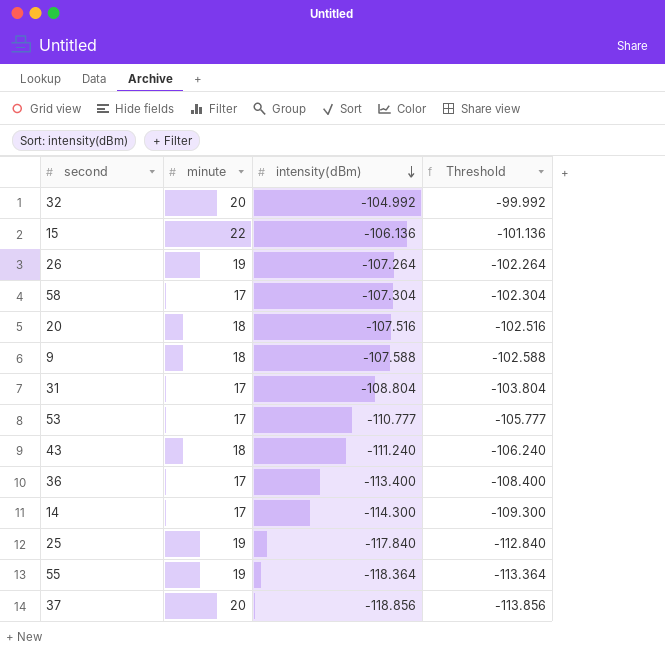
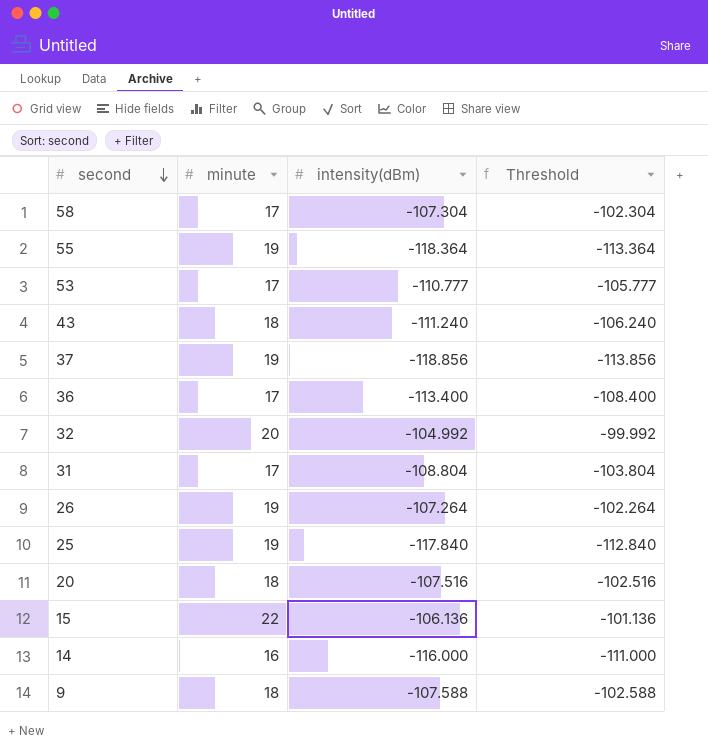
row order: intensity(dBm) descending -> second descending
37 | minute: 20 -> 19
14 | minute: 17 -> 16
14 | intensity(dBm): -114.300 -> -116.000
14 | Threshold: -109.300 -> -111.000

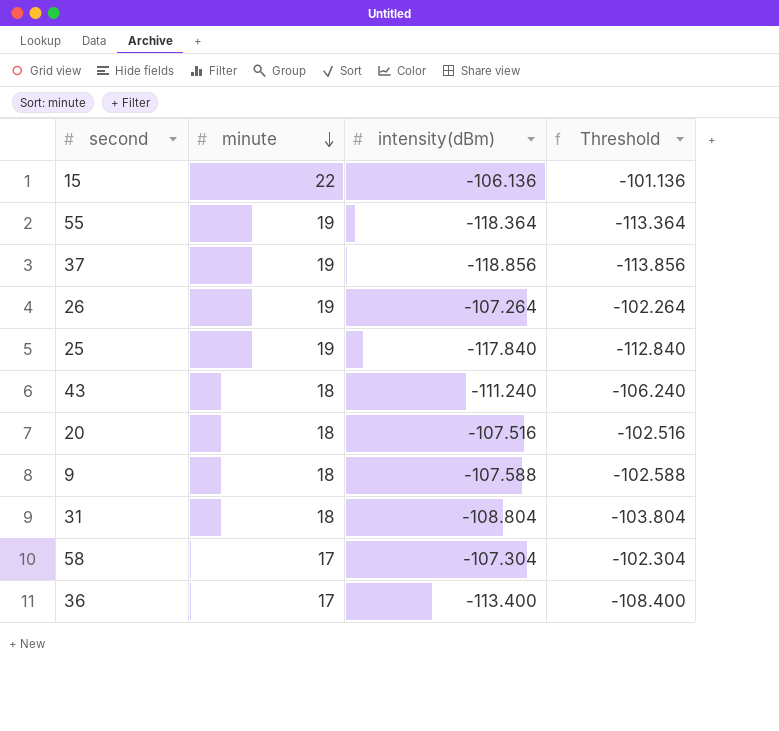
row order: second descending -> minute descending
row 53: 17 | -110.777 | -105.777 -> none
row 32: 20 | -104.992 | -99.992 -> none
row 14: 16 | -116.000 | -111.000 -> none
31 | minute: 17 -> 18

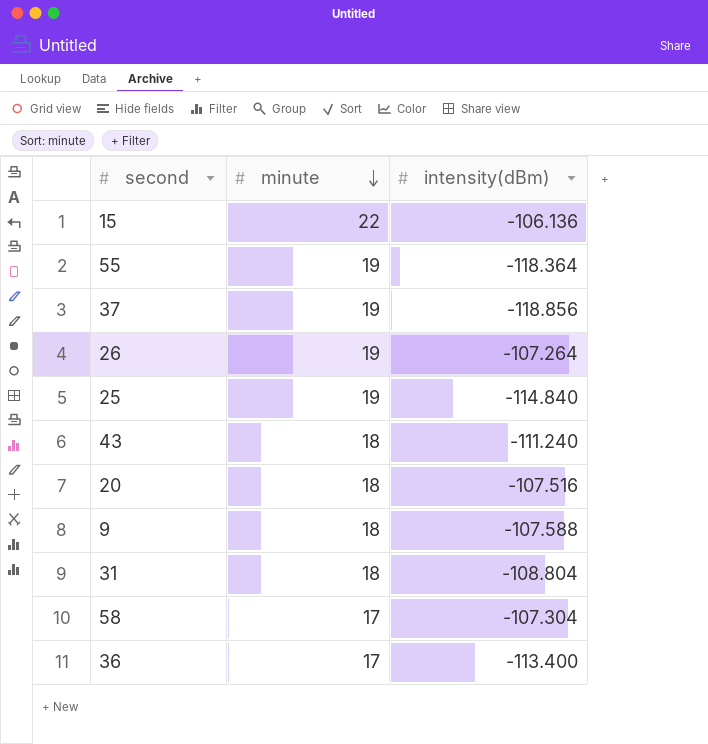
column Threshold | formula: [intensity(dBm)] + 5 -> none
25 | intensity(dBm): -117.840 -> -114.840

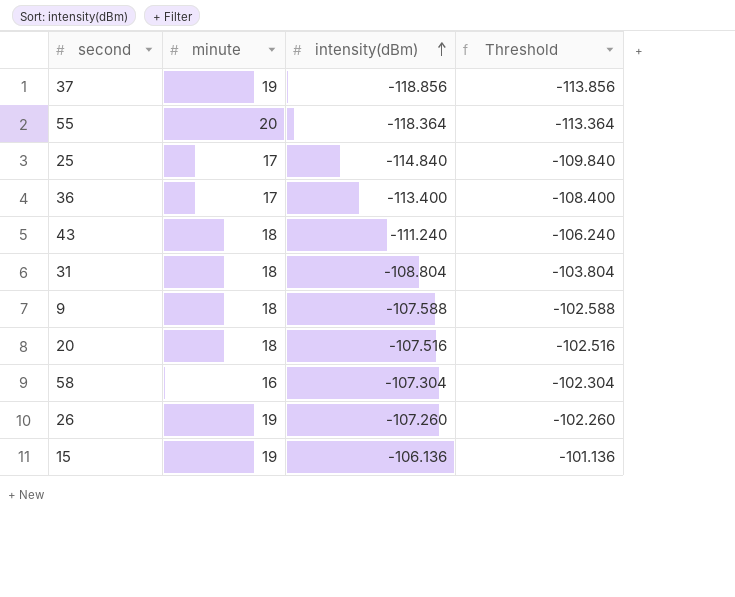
row order: minute descending -> intensity(dBm) ascending
column Threshold | formula: none -> [intensity(dBm)] + 5
55 | minute: 19 -> 20
25 | minute: 19 -> 17
58 | minute: 17 -> 16
26 | intensity(dBm): -107.264 -> -107.260
15 | minute: 22 -> 19

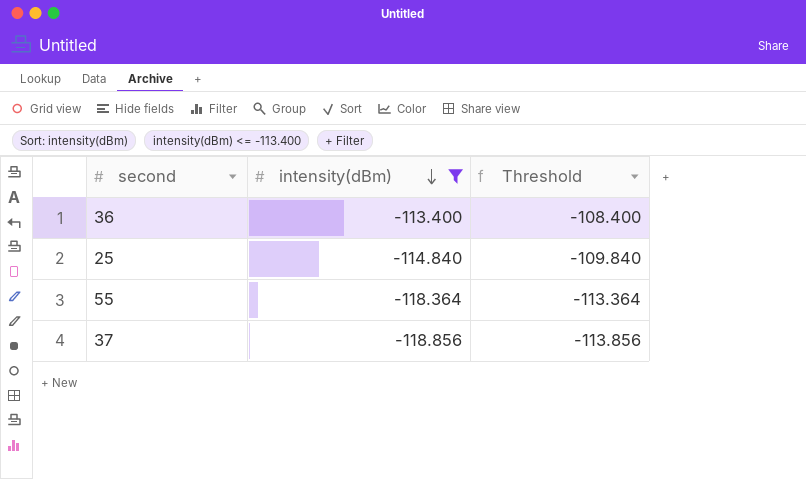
filter: none -> intensity(dBm) <= -113.400
row order: intensity(dBm) ascending -> intensity(dBm) descending
column minute | position: 2 -> none

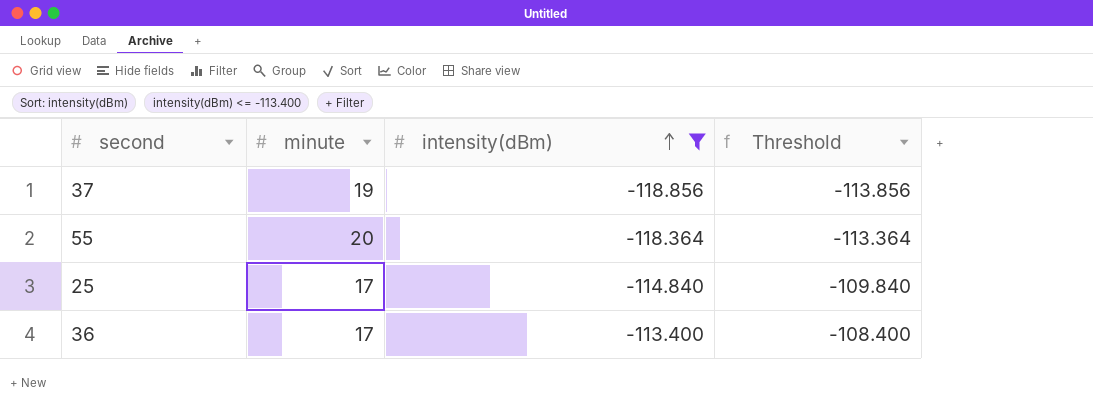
row order: intensity(dBm) descending -> intensity(dBm) ascending
column minute | position: none -> 2

